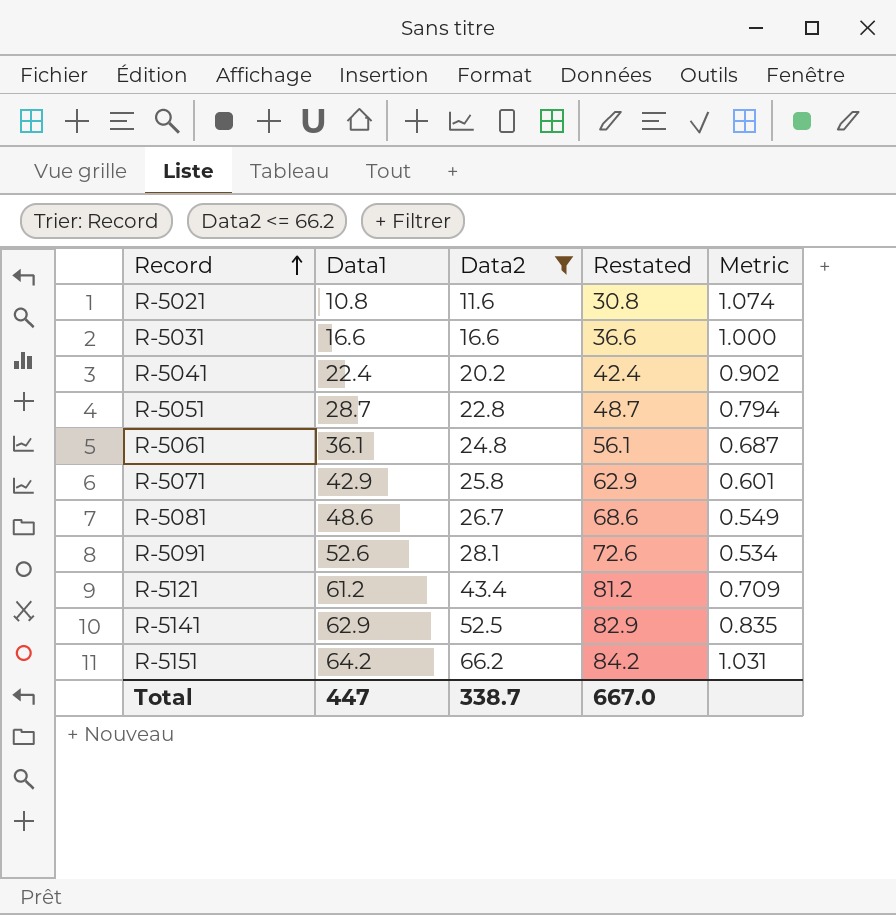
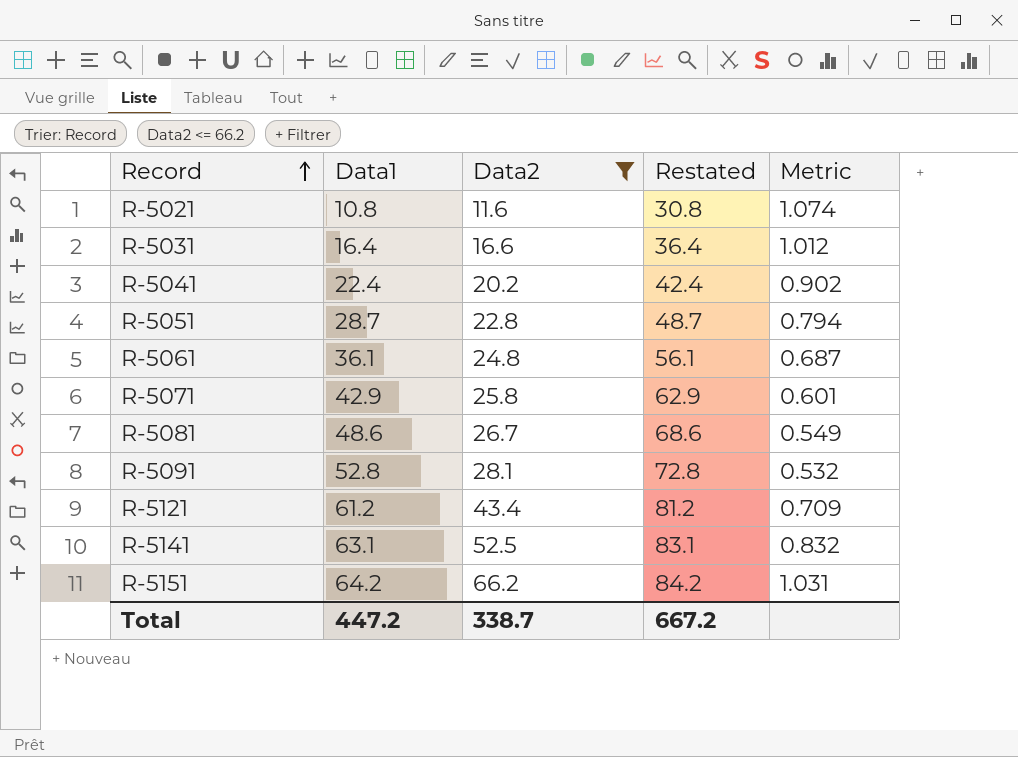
R-5031 | Data1: 16.6 -> 16.4
R-5031 | Restated: 36.6 -> 36.4
R-5031 | Metric: 1.000 -> 1.012
R-5091 | Data1: 52.6 -> 52.8
R-5091 | Restated: 72.6 -> 72.8
R-5091 | Metric: 0.534 -> 0.532
R-5141 | Data1: 62.9 -> 63.1
R-5141 | Restated: 82.9 -> 83.1
R-5141 | Metric: 0.835 -> 0.832
Total | Data1: 447 -> 447.2
Total | Restated: 667.0 -> 667.2

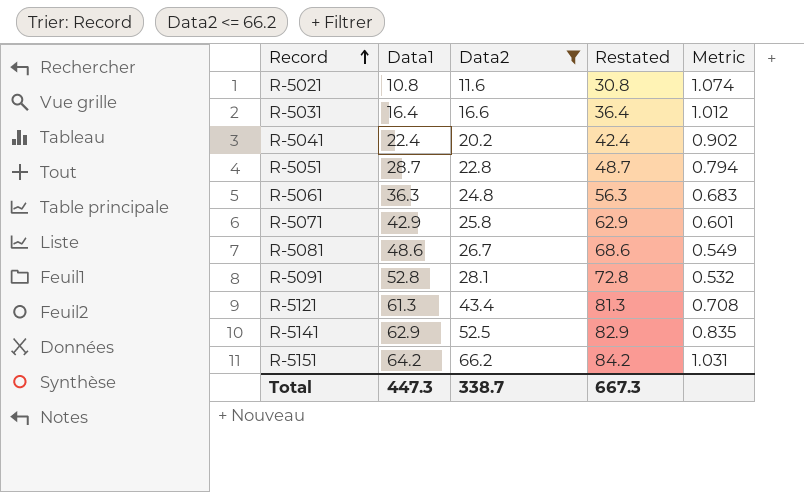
R-5061 | Data1: 36.1 -> 36.3
R-5061 | Restated: 56.1 -> 56.3
R-5061 | Metric: 0.687 -> 0.683
R-5121 | Data1: 61.2 -> 61.3
R-5121 | Restated: 81.2 -> 81.3
R-5121 | Metric: 0.709 -> 0.708
R-5141 | Data1: 63.1 -> 62.9
R-5141 | Restated: 83.1 -> 82.9
R-5141 | Metric: 0.832 -> 0.835
Total | Data1: 447.2 -> 447.3
Total | Restated: 667.2 -> 667.3

